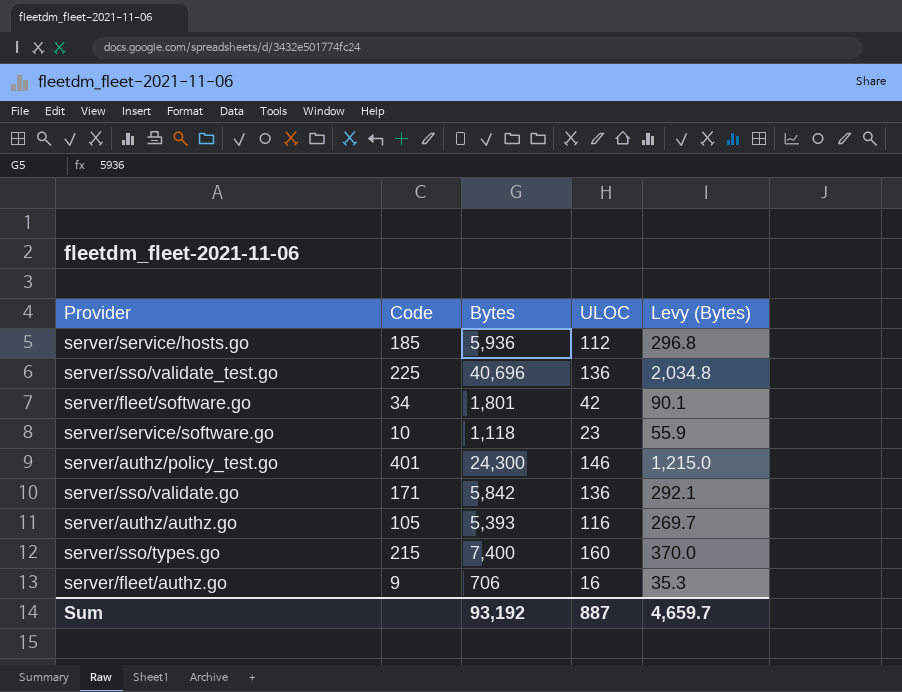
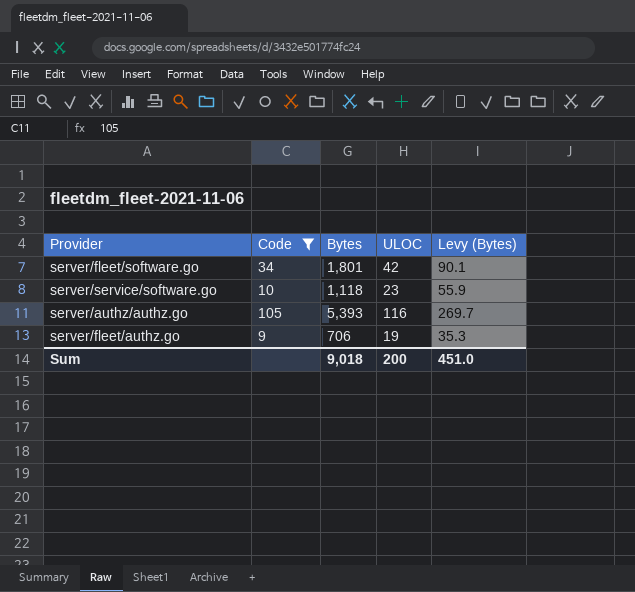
filter: none -> Code <= 105
server/fleet/authz.go | ULOC: 16 -> 19
Sum | Bytes: 93,192 -> 9,018
Sum | ULOC: 887 -> 200
Sum | Levy (Bytes): 4,659.7 -> 451.0

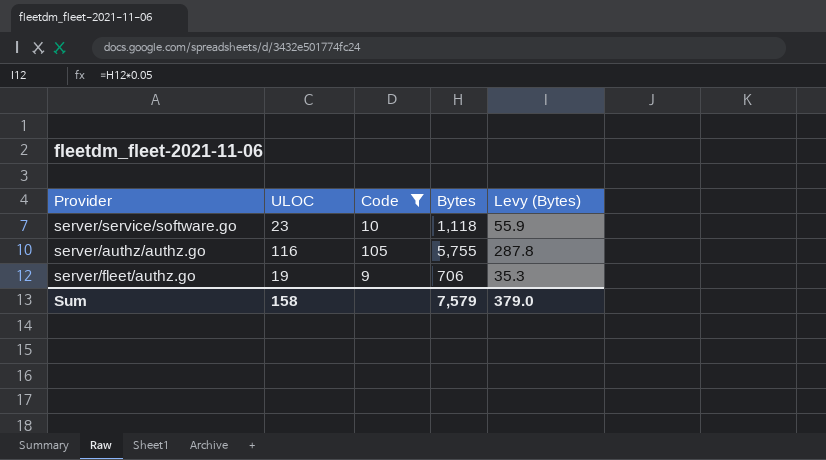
column ULOC | position: 4 -> 2
row server/fleet/software.go: 34 | 1,801 | 42 | 90.1 -> none
server/authz/authz.go | Bytes: 5,393 -> 5,755
server/authz/authz.go | Levy (Bytes): 269.7 -> 287.8
Sum | ULOC: 200 -> 158
Sum | Bytes: 9,018 -> 7,579
Sum | Levy (Bytes): 451.0 -> 379.0

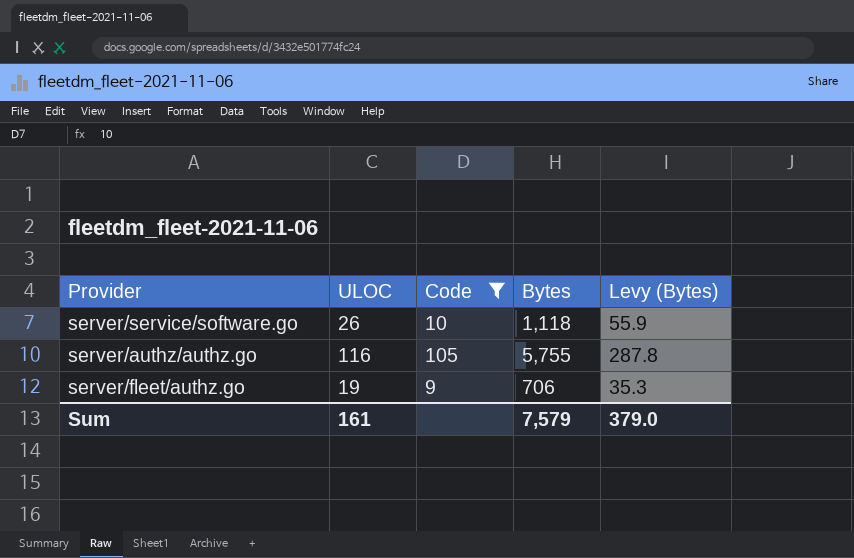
server/service/software.go | ULOC: 23 -> 26
Sum | ULOC: 158 -> 161

